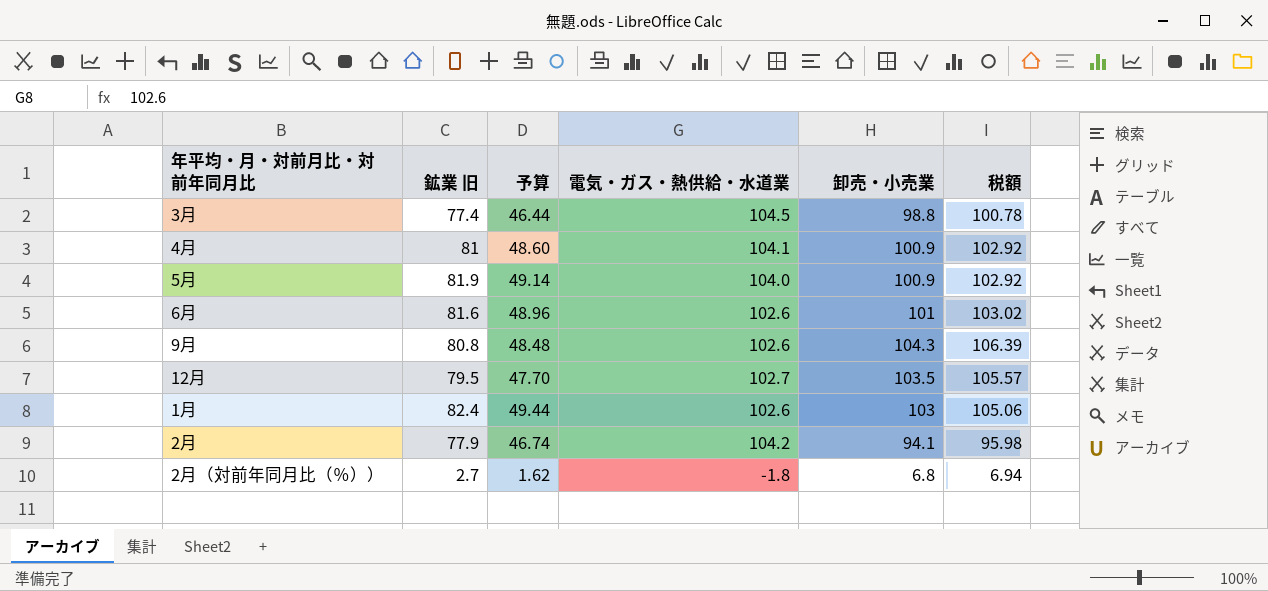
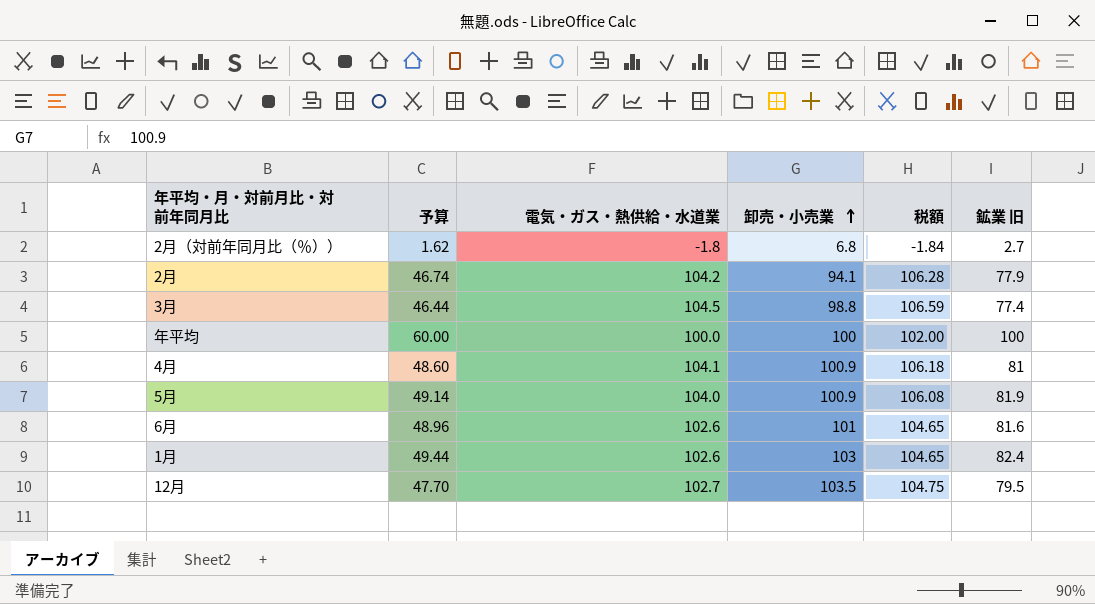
row order: none -> 卸売・小売業 ascending
column 税額 | formula: [卸売・小売業] * 1.02 -> [電気・ガス・熱供給・水道業] * 1.02
column 鉱業 旧 | position: 2 -> 6
row 9月: 80.8 | 48.48 | 102.6 | 104.3 | 106.39 -> none
row 年平均: none -> 60.00 | 100.0 | 100 | 102.00 | 100

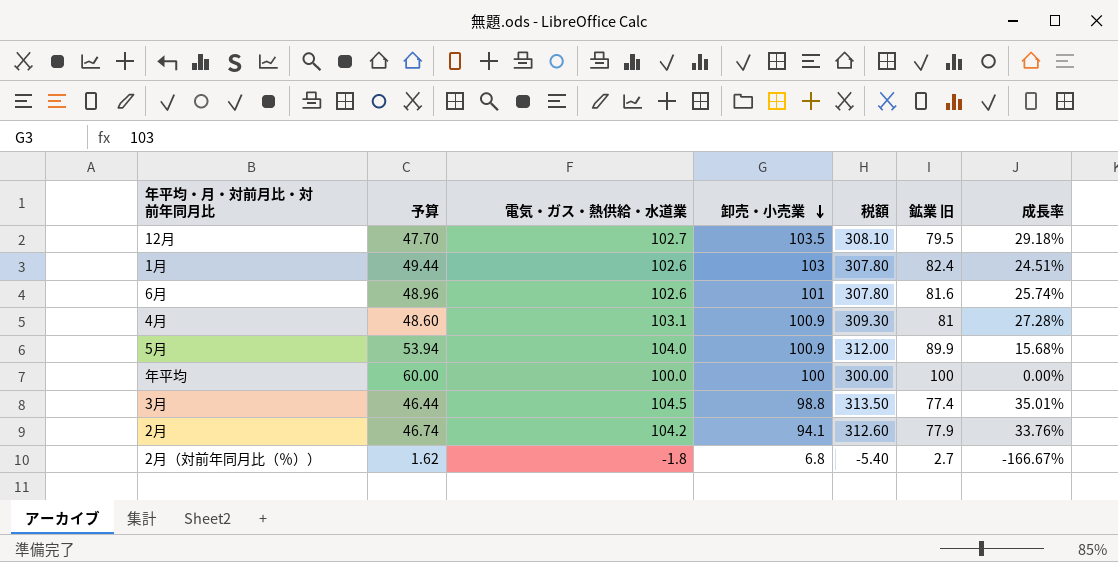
row order: 卸売・小売業 ascending -> 卸売・小売業 descending
column 税額 | formula: [電気・ガス・熱供給・水道業] * 1.02 -> [電気・ガス・熱供給・水道業] * 3
column 成長率 | formula: none -> ([電気・ガス・熱供給・水道業] - [鉱業 旧]) / [鉱業 旧]
4月 | 電気・ガス・熱供給・水道業: 104.1 -> 103.1
5月 | 予算: 49.14 -> 53.94
5月 | 鉱業 旧: 81.9 -> 89.9

